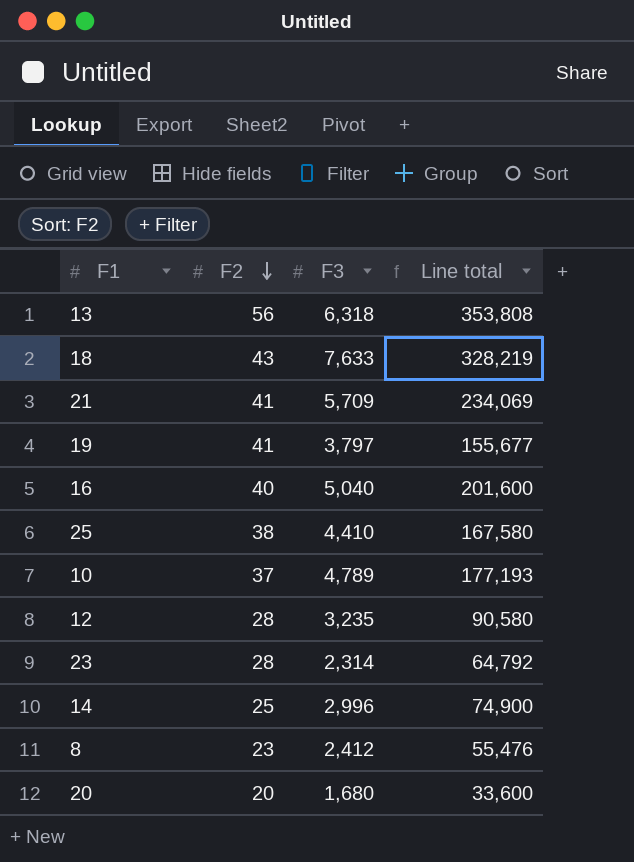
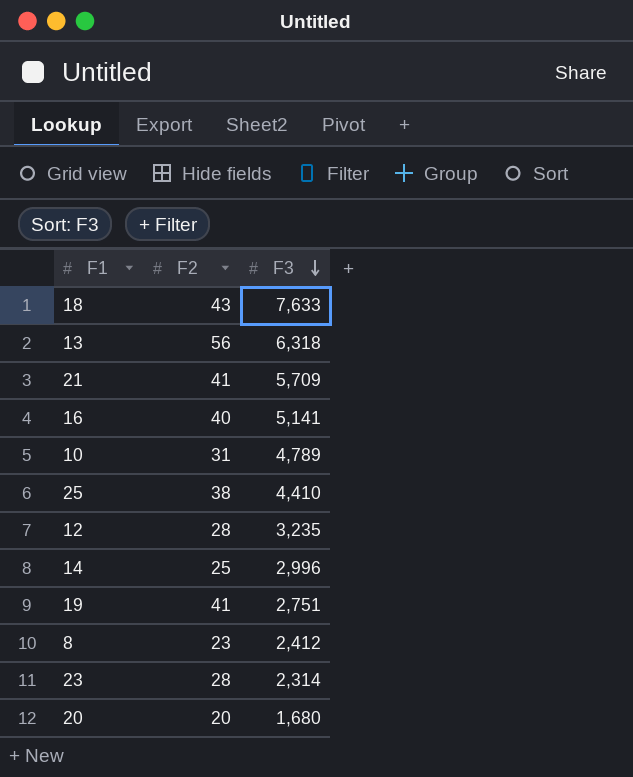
row order: F2 descending -> F3 descending
column Line total | formula: [F2] * [F3] -> none
16 | F3: 5,040 -> 5,141
10 | F2: 37 -> 31
19 | F3: 3,797 -> 2,751

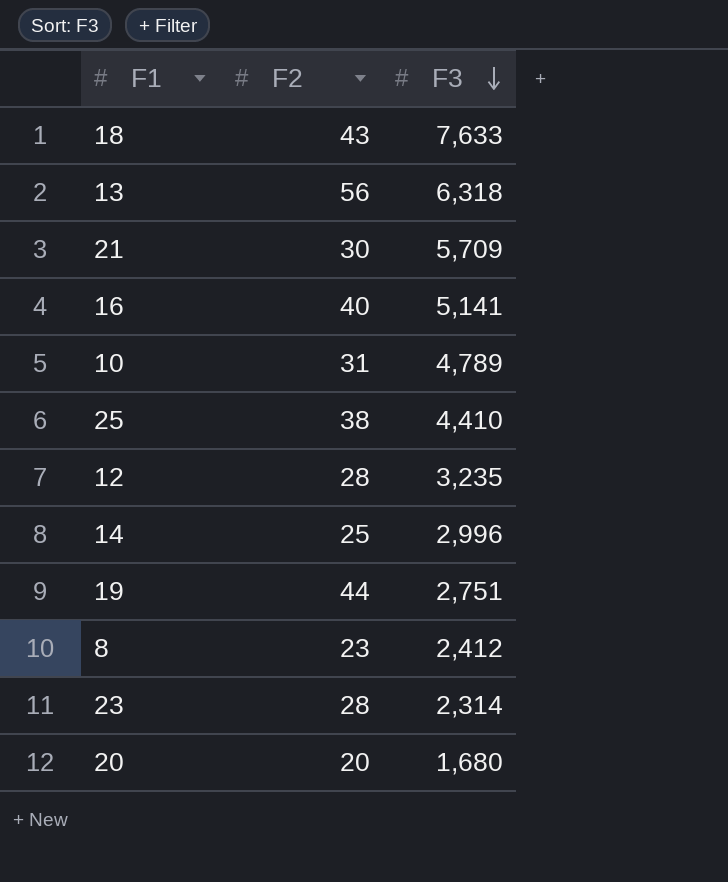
21 | F2: 41 -> 30
19 | F2: 41 -> 44

